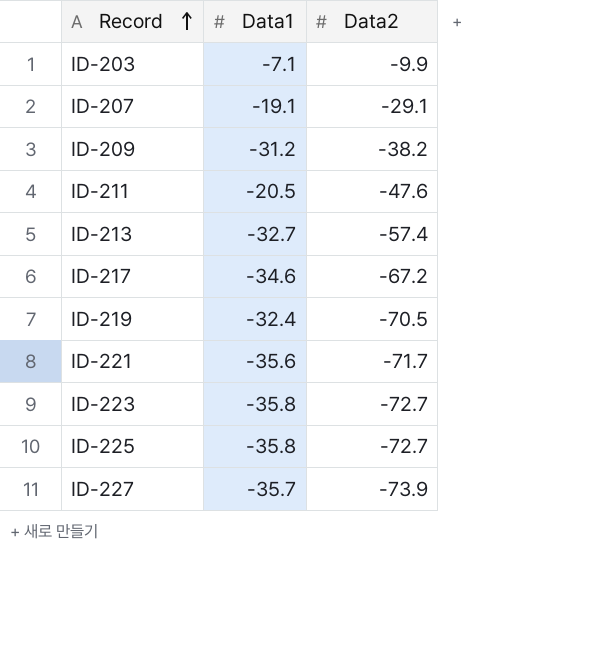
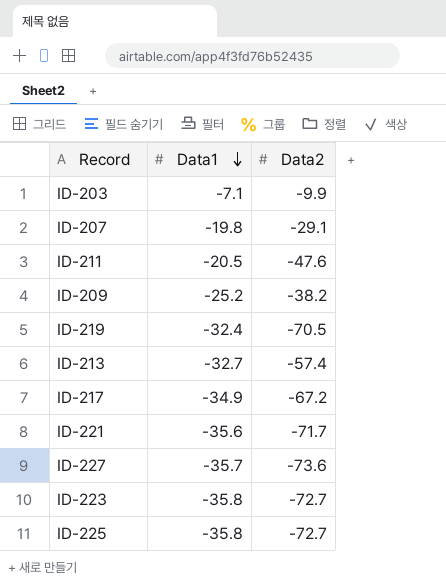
row order: Record ascending -> Data1 descending
ID-207 | Data1: -19.1 -> -19.8
ID-209 | Data1: -31.2 -> -25.2
ID-217 | Data1: -34.6 -> -34.9
ID-227 | Data2: -73.9 -> -73.6

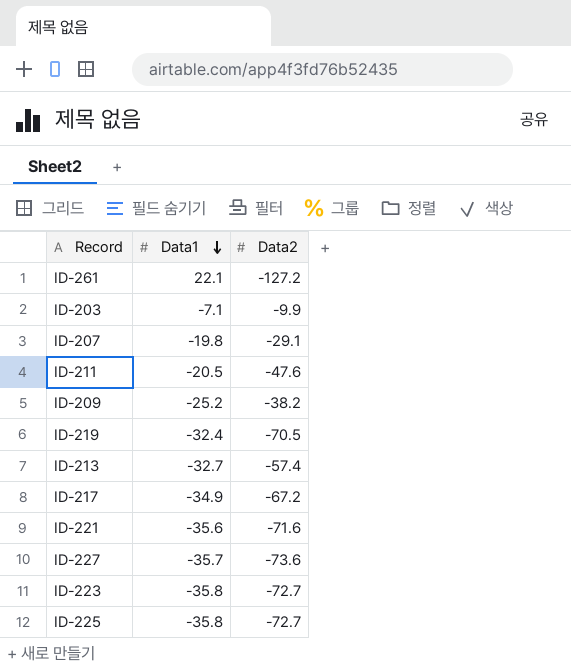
row ID-261: none -> 22.1 | -127.2
ID-221 | Data2: -71.7 -> -71.6

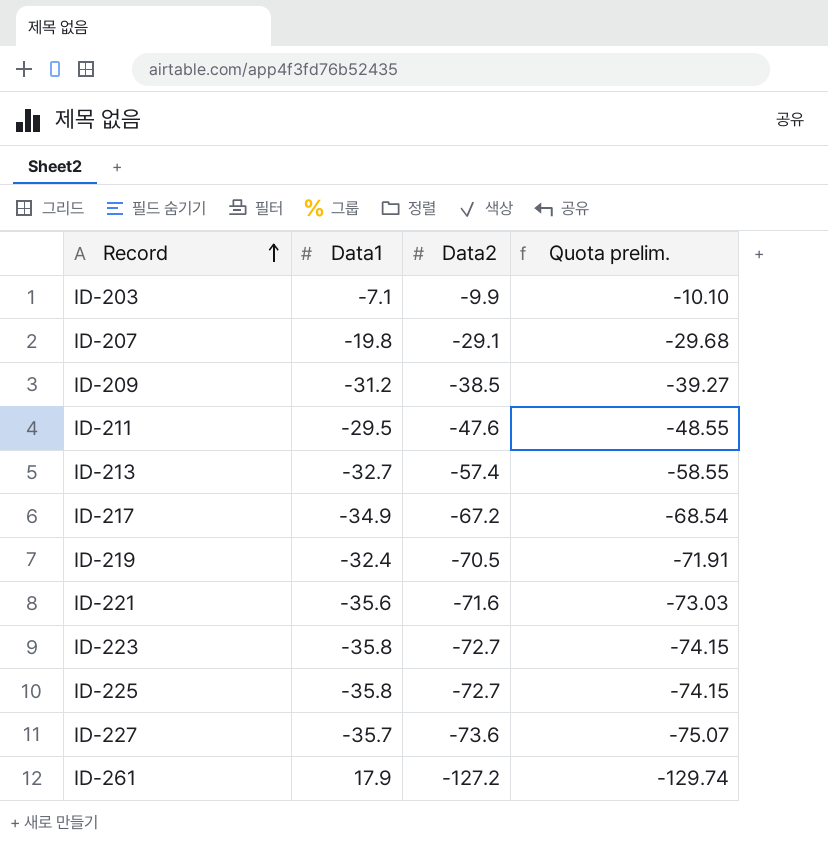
row order: Data1 descending -> Record ascending
column Quota prelim. | formula: none -> [Data2] * 1.02
ID-209 | Data1: -25.2 -> -31.2
ID-209 | Data2: -38.2 -> -38.5
ID-211 | Data1: -20.5 -> -29.5
ID-261 | Data1: 22.1 -> 17.9

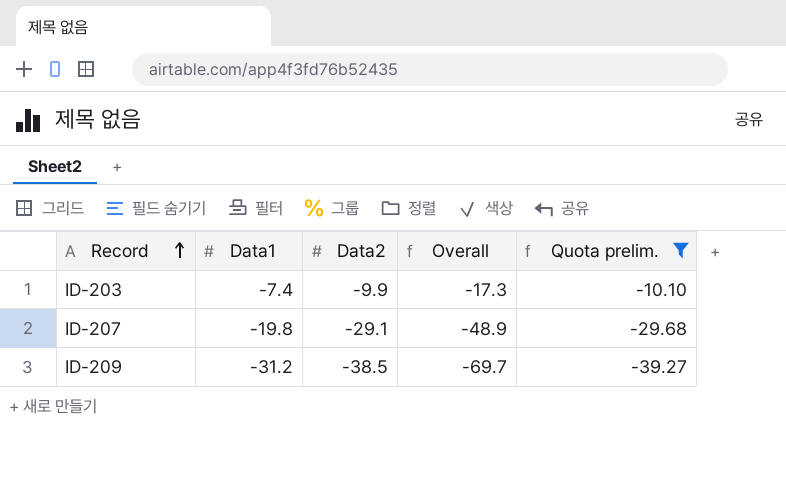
filter: none -> Quota prelim. >= -39.27
column Overall | formula: none -> [Data1] + [Data2]
ID-203 | Data1: -7.1 -> -7.4

